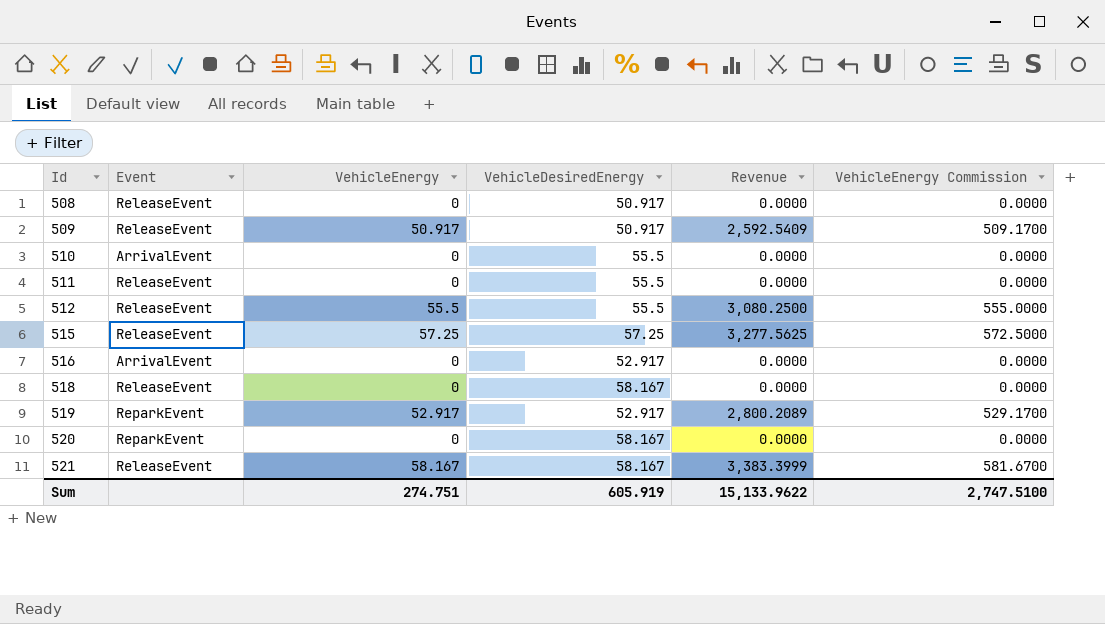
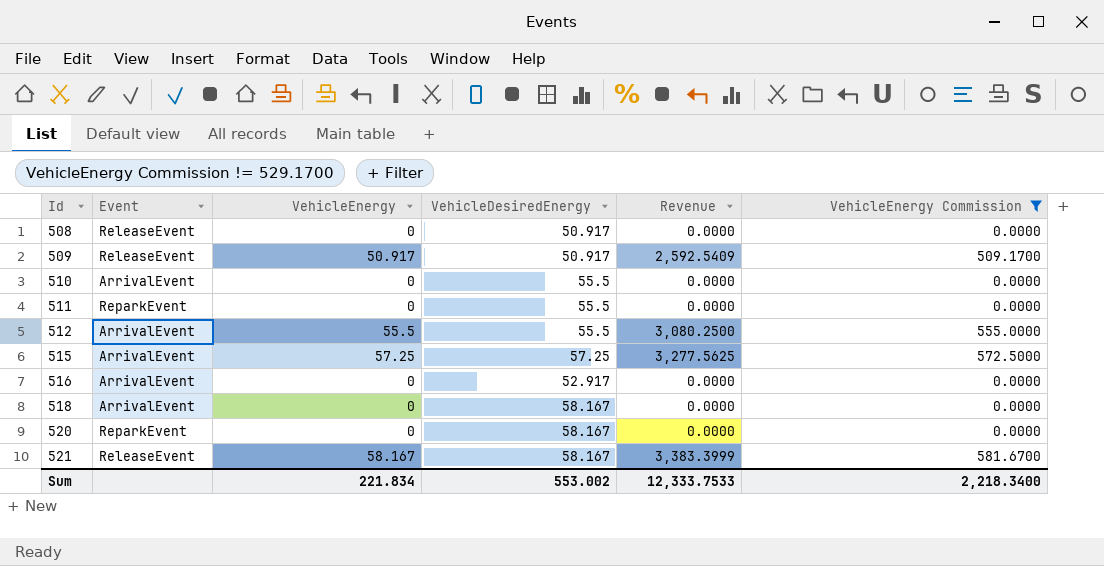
filter: none -> VehicleEnergy Commission != 529.1700
511 | Event: ReleaseEvent -> ReparkEvent
512 | Event: ReleaseEvent -> ArrivalEvent
515 | Event: ReleaseEvent -> ArrivalEvent
518 | Event: ReleaseEvent -> ArrivalEvent
Sum | VehicleEnergy: 274.751 -> 221.834
Sum | VehicleDesiredEnergy: 605.919 -> 553.002
Sum | Revenue: 15,133.9622 -> 12,333.7533
Sum | VehicleEnergy Commission: 2,747.5100 -> 2,218.3400

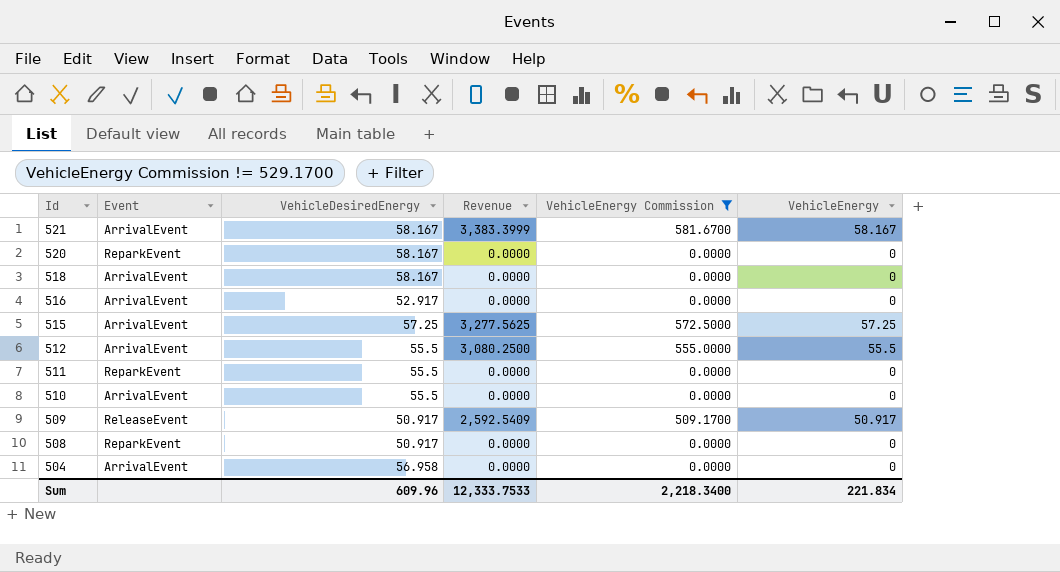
row order: Id ascending -> Id descending
column VehicleEnergy | position: 3 -> 6
521 | Event: ReleaseEvent -> ArrivalEvent
508 | Event: ReleaseEvent -> ReparkEvent
row 504: none -> ArrivalEvent | 56.958 | 0.0000 | 0.0000 | 0
Sum | VehicleDesiredEnergy: 553.002 -> 609.96

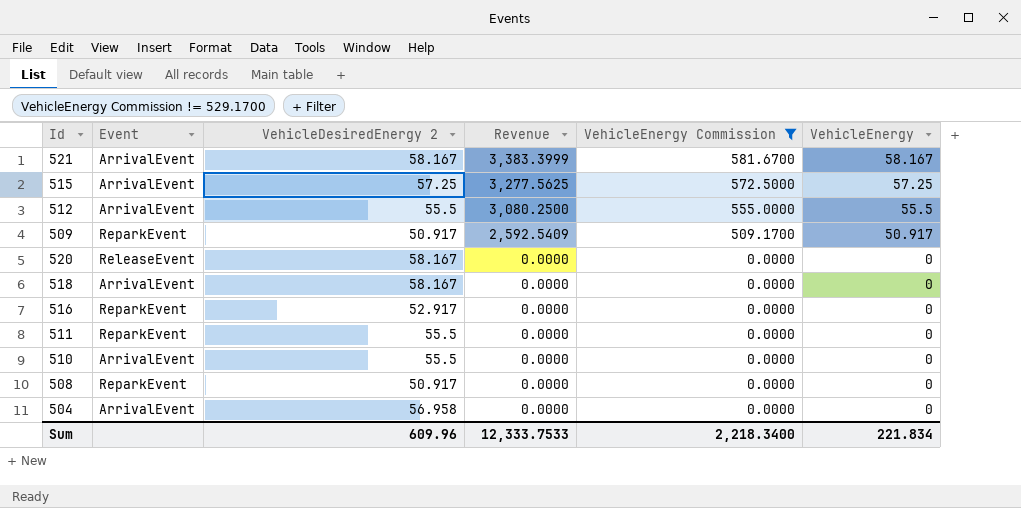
row order: Id descending -> Revenue descending
column name: VehicleDesiredEnergy -> VehicleDesiredEnergy 2
509 | Event: ReleaseEvent -> ReparkEvent
520 | Event: ReparkEvent -> ReleaseEvent
516 | Event: ArrivalEvent -> ReparkEvent

